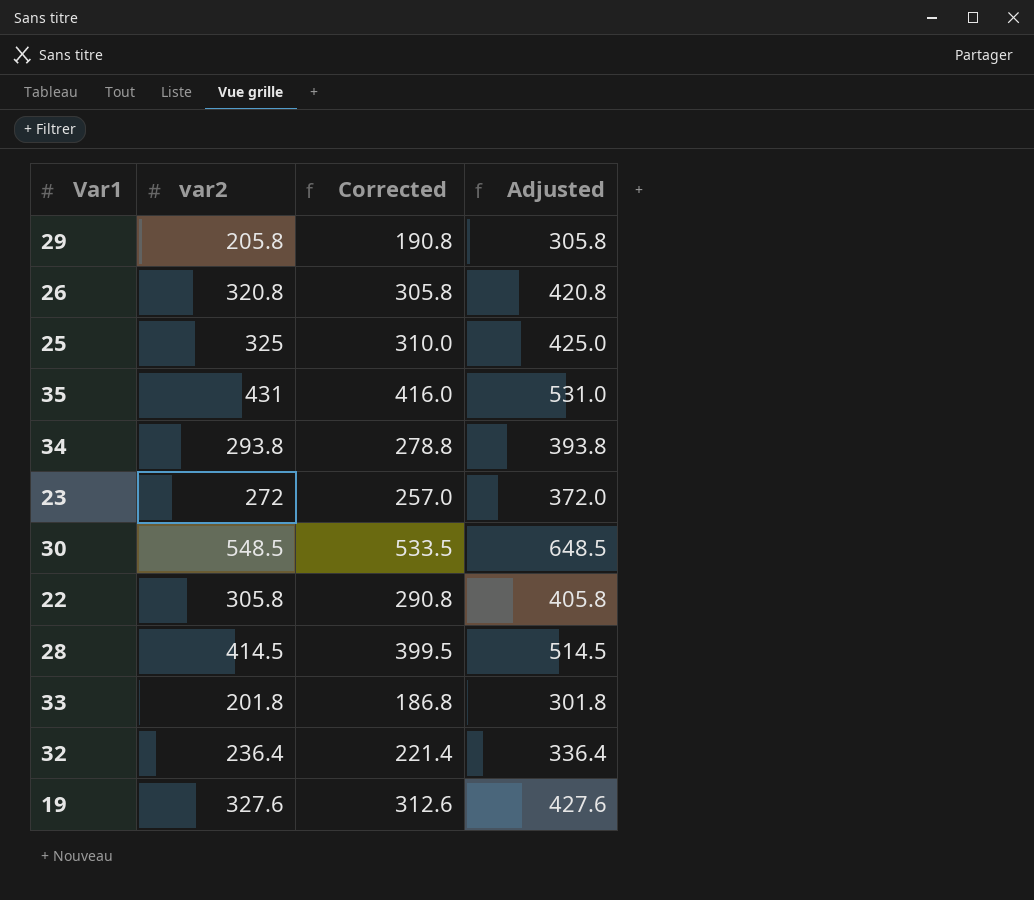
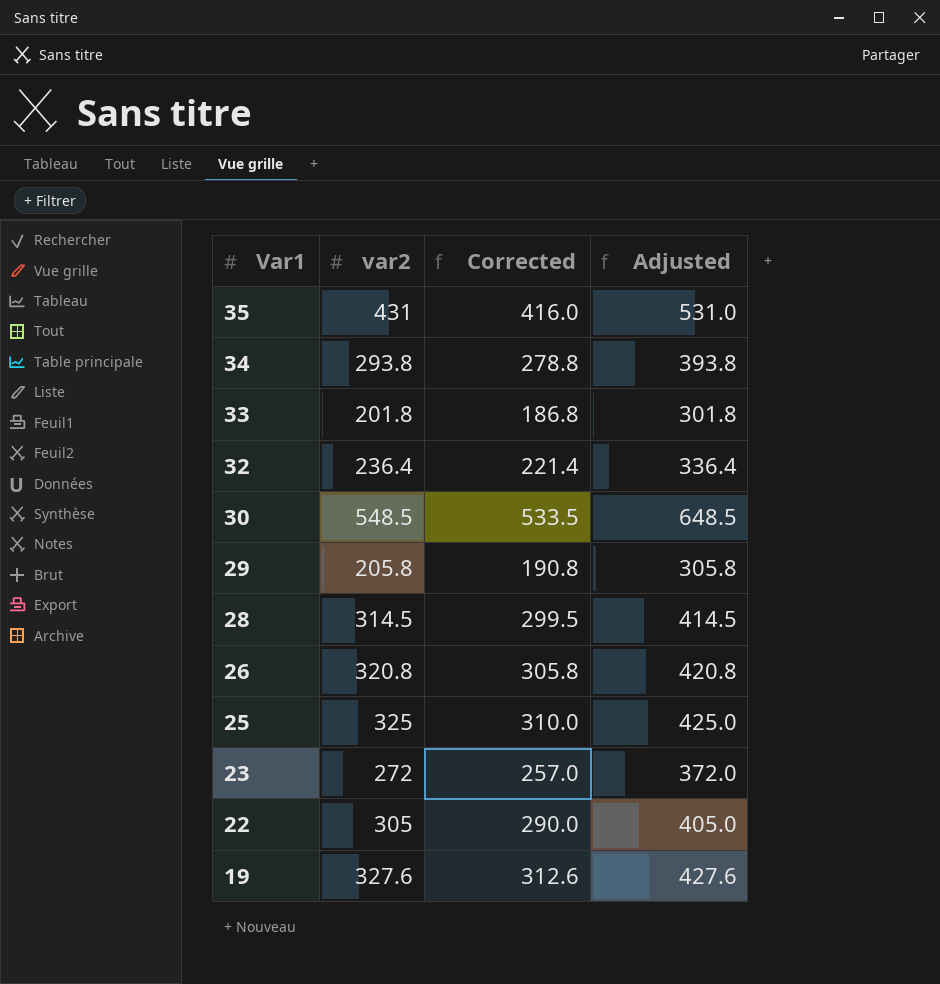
row order: none -> Var1 descending
28 | var2: 414.5 -> 314.5
28 | Corrected: 399.5 -> 299.5
28 | Adjusted: 514.5 -> 414.5
22 | var2: 305.8 -> 305
22 | Corrected: 290.8 -> 290.0
22 | Adjusted: 405.8 -> 405.0

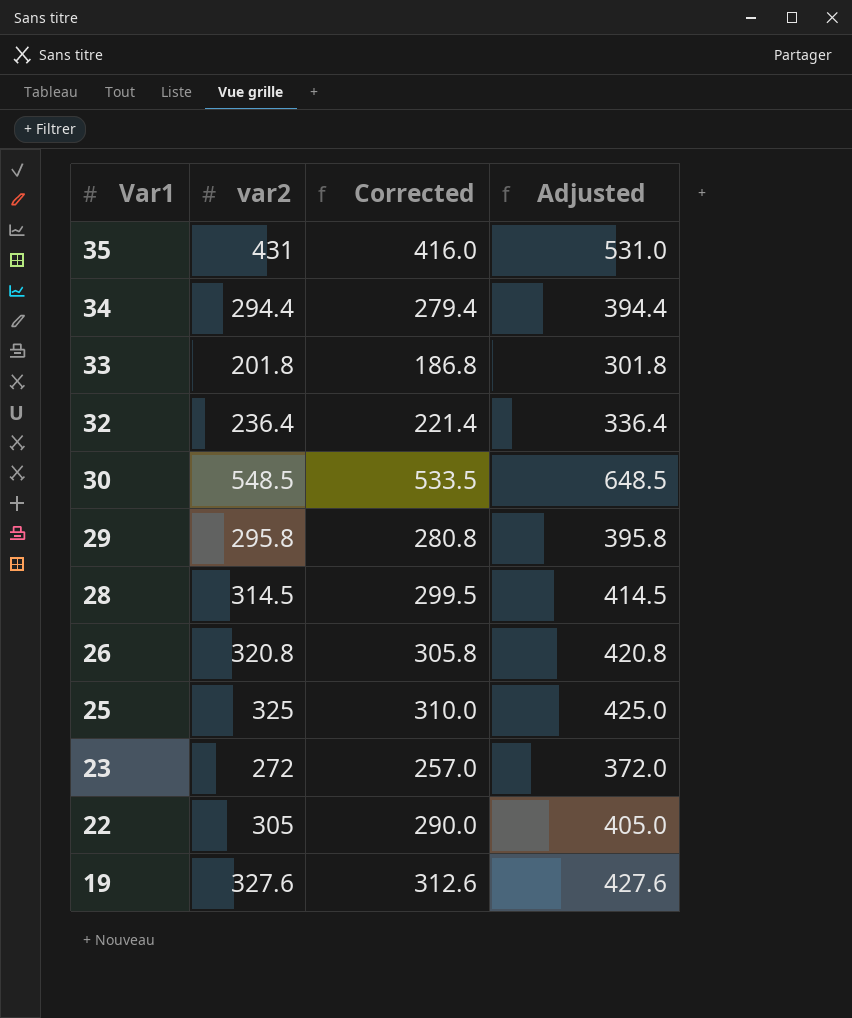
34 | var2: 293.8 -> 294.4
34 | Corrected: 278.8 -> 279.4
34 | Adjusted: 393.8 -> 394.4
29 | var2: 205.8 -> 295.8
29 | Corrected: 190.8 -> 280.8
29 | Adjusted: 305.8 -> 395.8

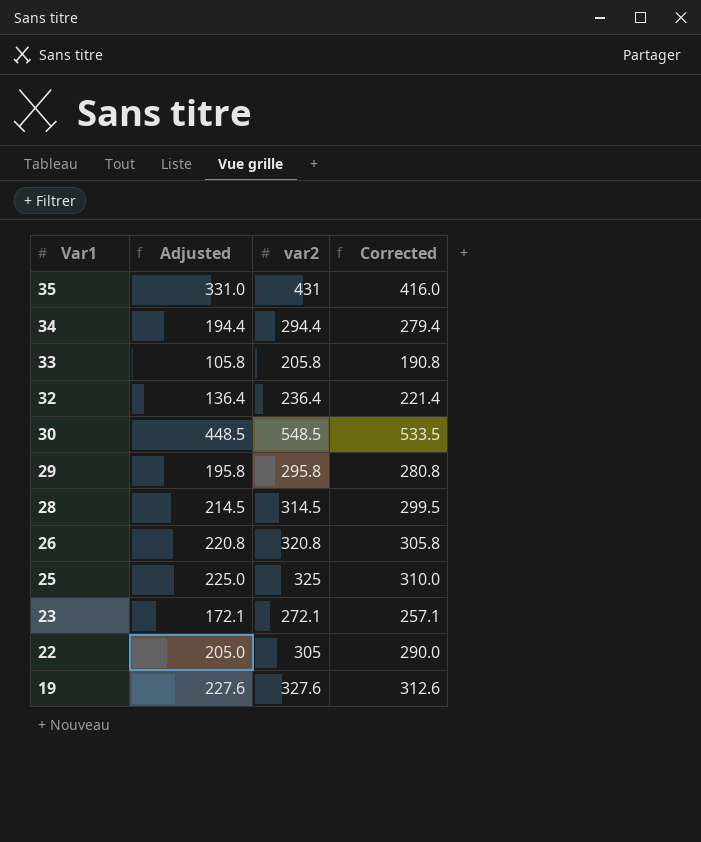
column Adjusted | formula: [var2] + 100 -> [var2] - 100
column Adjusted | position: 4 -> 2
33 | var2: 201.8 -> 205.8
33 | Corrected: 186.8 -> 190.8
23 | var2: 272 -> 272.1
23 | Corrected: 257.0 -> 257.1

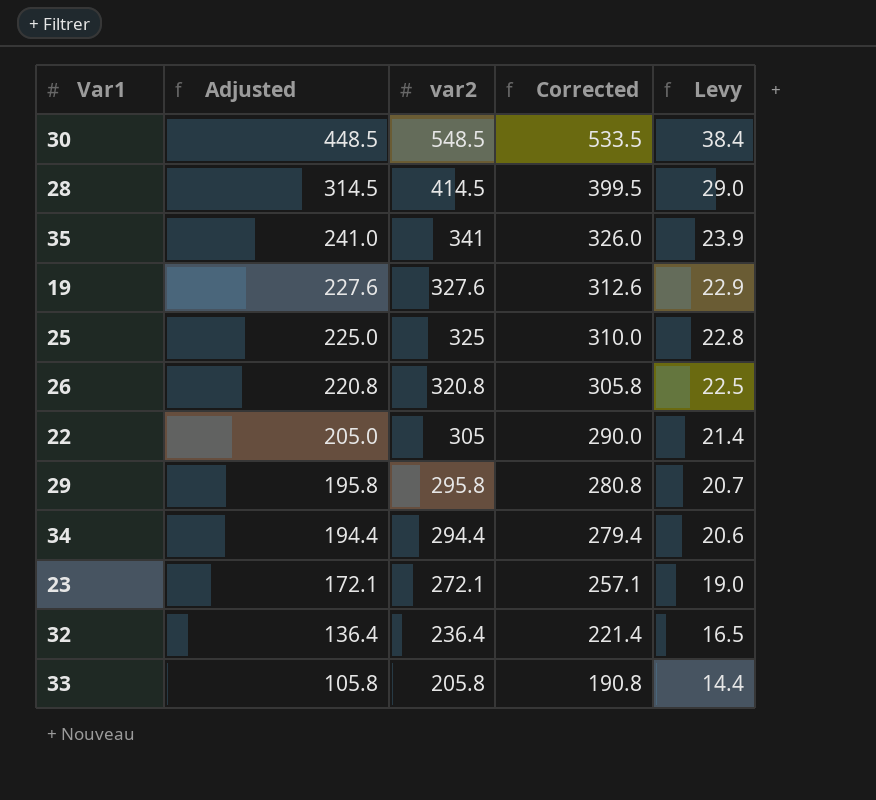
row order: Var1 descending -> Adjusted descending
column Levy | formula: none -> [var2] * 0.07
28 | Adjusted: 214.5 -> 314.5
28 | var2: 314.5 -> 414.5
28 | Corrected: 299.5 -> 399.5
35 | Adjusted: 331.0 -> 241.0
35 | var2: 431 -> 341
35 | Corrected: 416.0 -> 326.0

